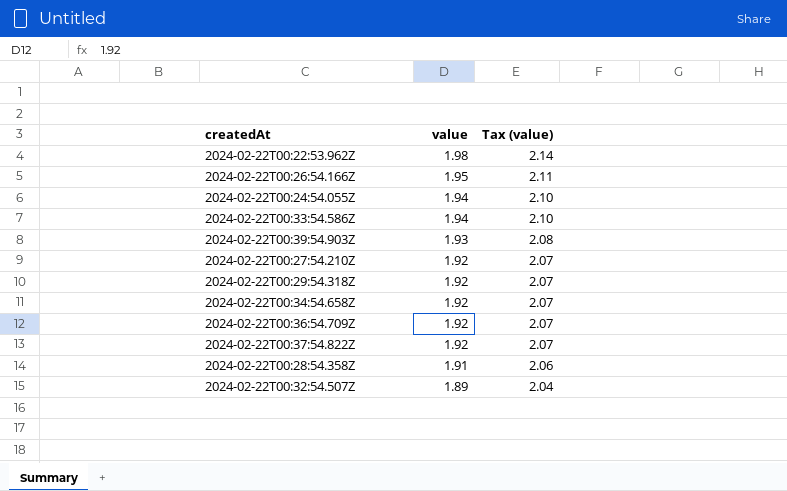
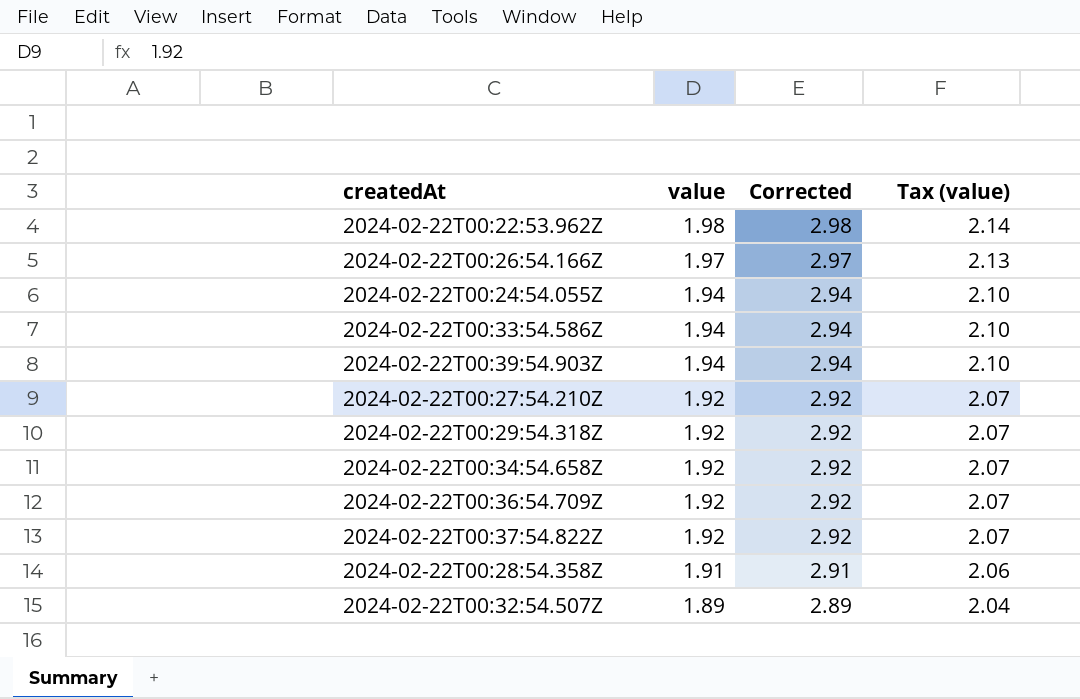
column Corrected | formula: none -> [value] + 1
2024-02-22T00:26:54.166Z | value: 1.95 -> 1.97
2024-02-22T00:26:54.166Z | Tax (value): 2.11 -> 2.13
2024-02-22T00:39:54.903Z | value: 1.93 -> 1.94
2024-02-22T00:39:54.903Z | Tax (value): 2.08 -> 2.10

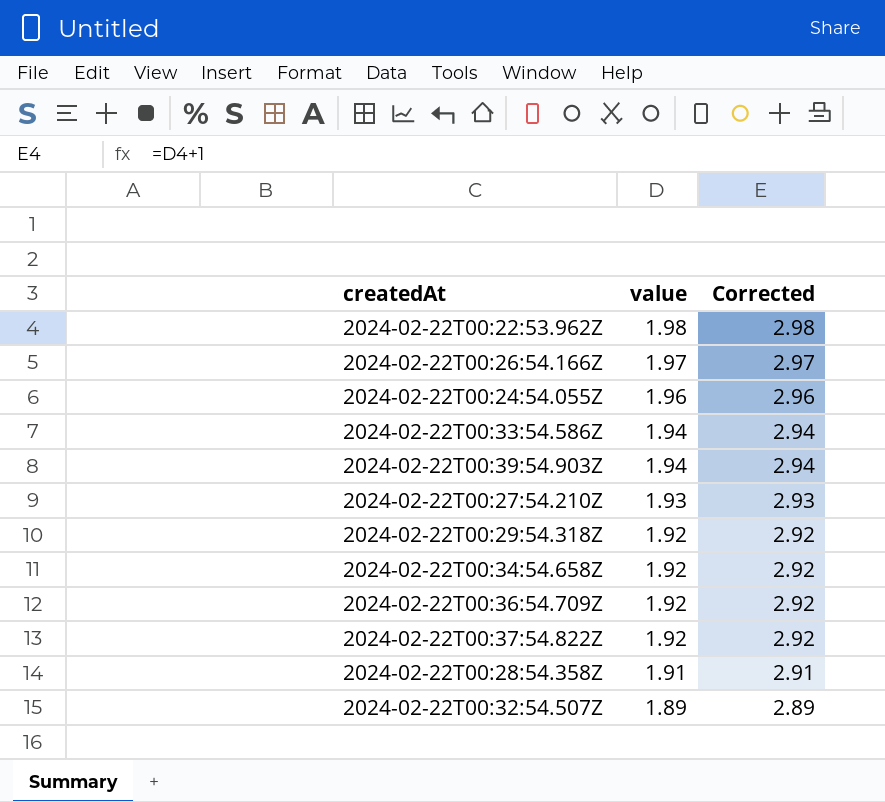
column Tax (value) | formula: [value] * 1.08 -> none
2024-02-22T00:24:54.055Z | value: 1.94 -> 1.96
2024-02-22T00:24:54.055Z | Corrected: 2.94 -> 2.96
2024-02-22T00:27:54.210Z | value: 1.92 -> 1.93
2024-02-22T00:27:54.210Z | Corrected: 2.92 -> 2.93

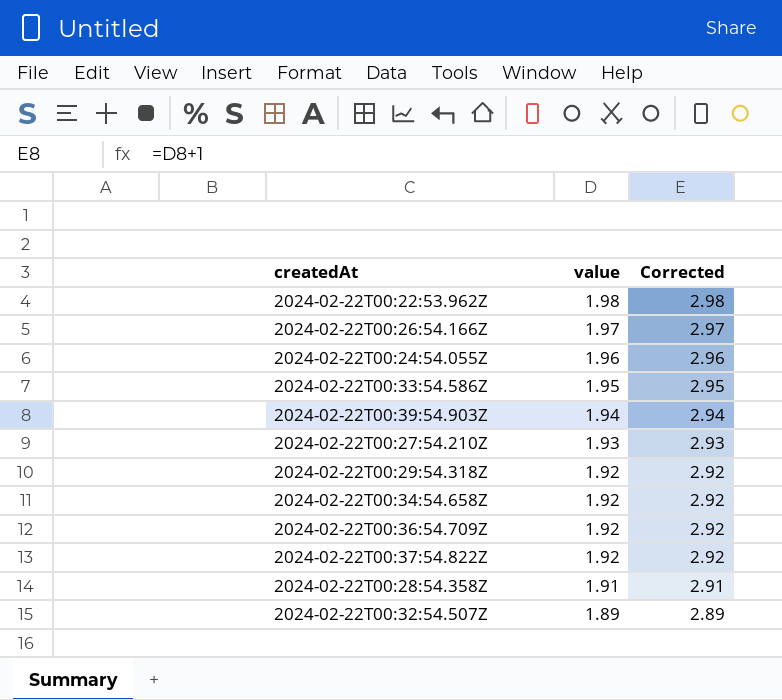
2024-02-22T00:33:54.586Z | value: 1.94 -> 1.95
2024-02-22T00:33:54.586Z | Corrected: 2.94 -> 2.95

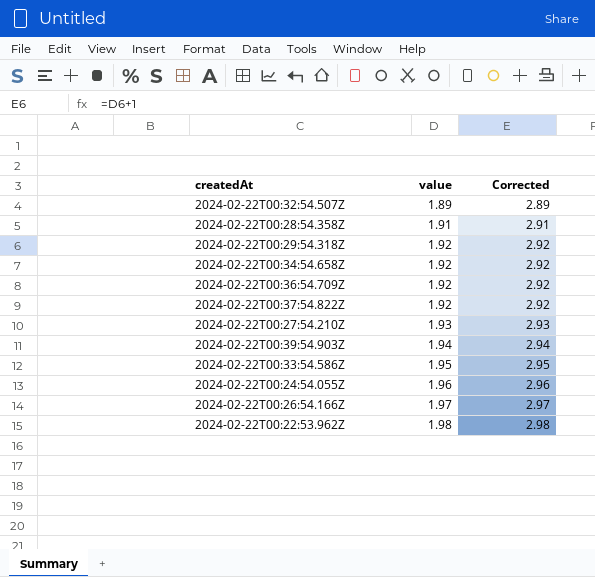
row order: value descending -> value ascending

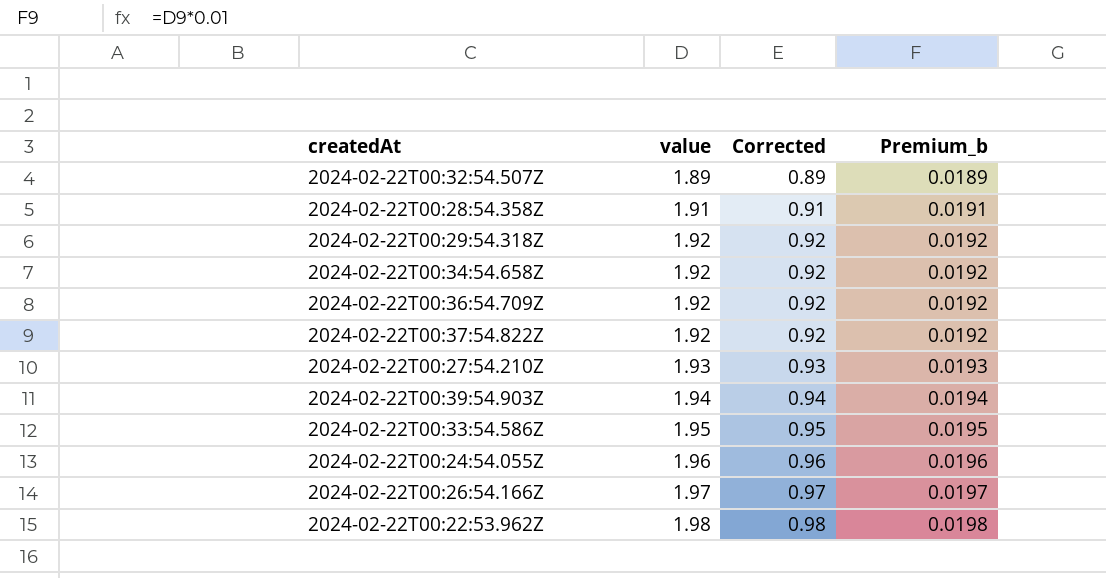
column Corrected | formula: [value] + 1 -> [value] - 1
column Premium_b | formula: none -> [value] * 0.01

